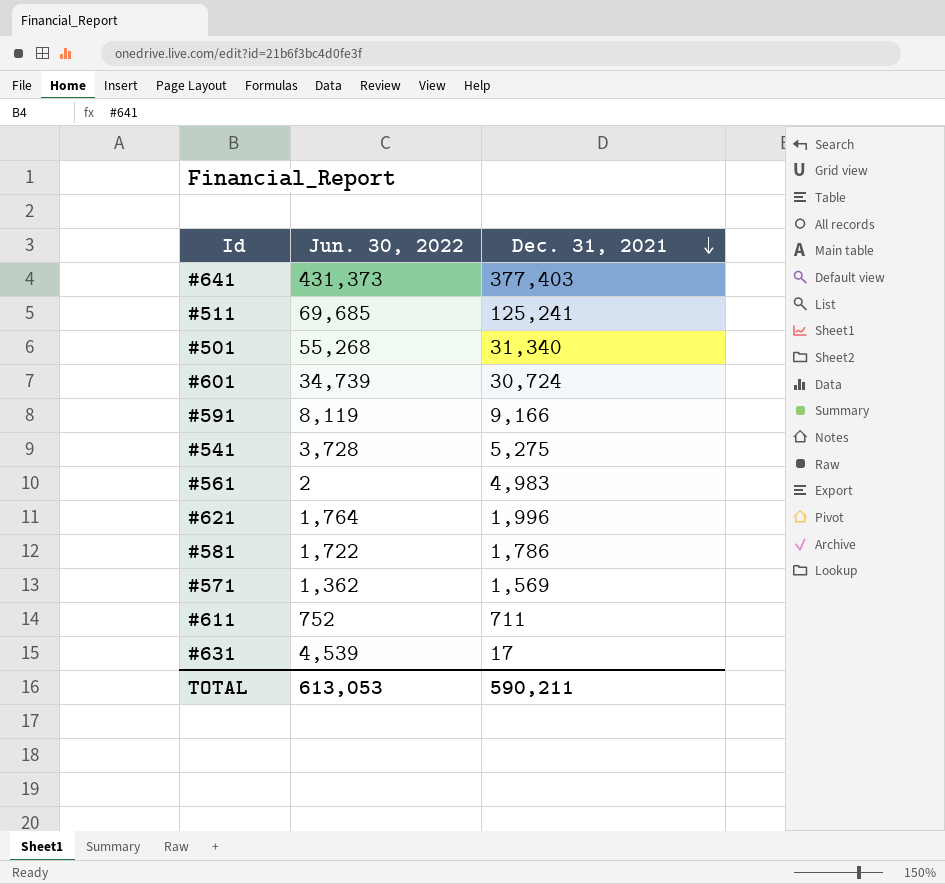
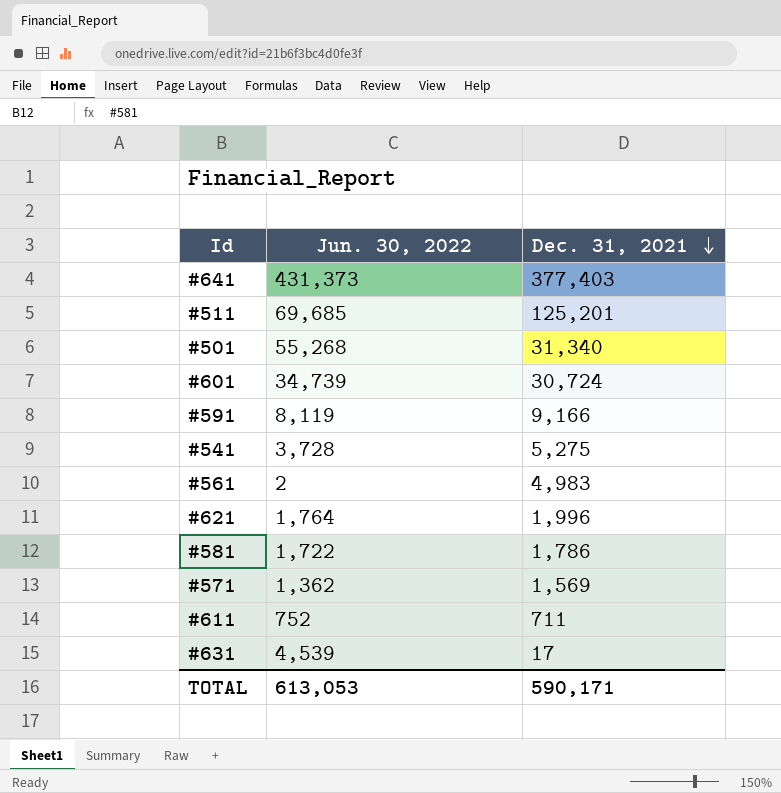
#511 | Dec. 31, 2021: 125,241 -> 125,201
TOTAL | Dec. 31, 2021: 590,211 -> 590,171

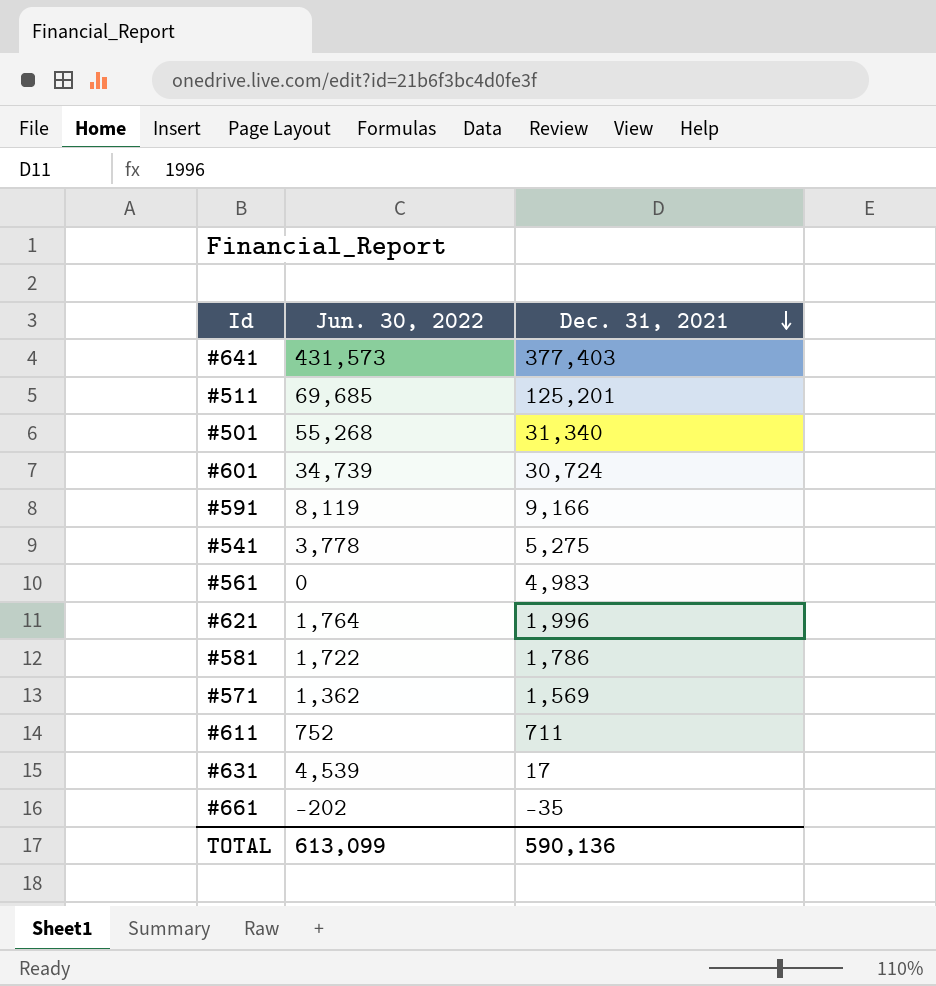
#641 | Jun. 30, 2022: 431,373 -> 431,573
#541 | Jun. 30, 2022: 3,728 -> 3,778
#561 | Jun. 30, 2022: 2 -> 0
row #661: none -> -202 | -35
TOTAL | Jun. 30, 2022: 613,053 -> 613,099
TOTAL | Dec. 31, 2021: 590,171 -> 590,136

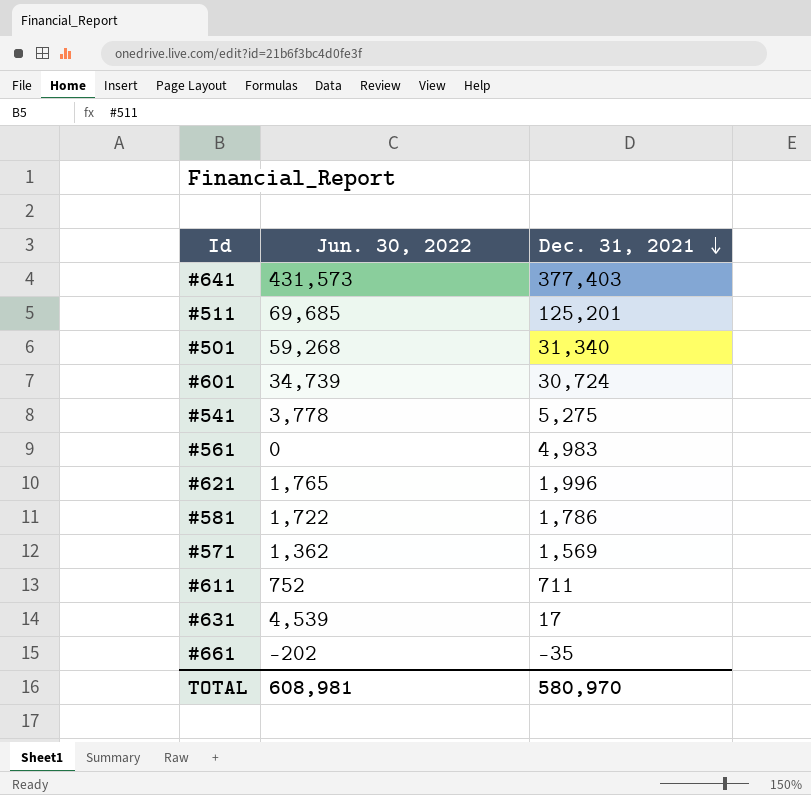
row #591: 8,119 | 9,166 -> none
#501 | Jun. 30, 2022: 55,268 -> 59,268
#621 | Jun. 30, 2022: 1,764 -> 1,765
TOTAL | Jun. 30, 2022: 613,099 -> 608,981
TOTAL | Dec. 31, 2021: 590,136 -> 580,970

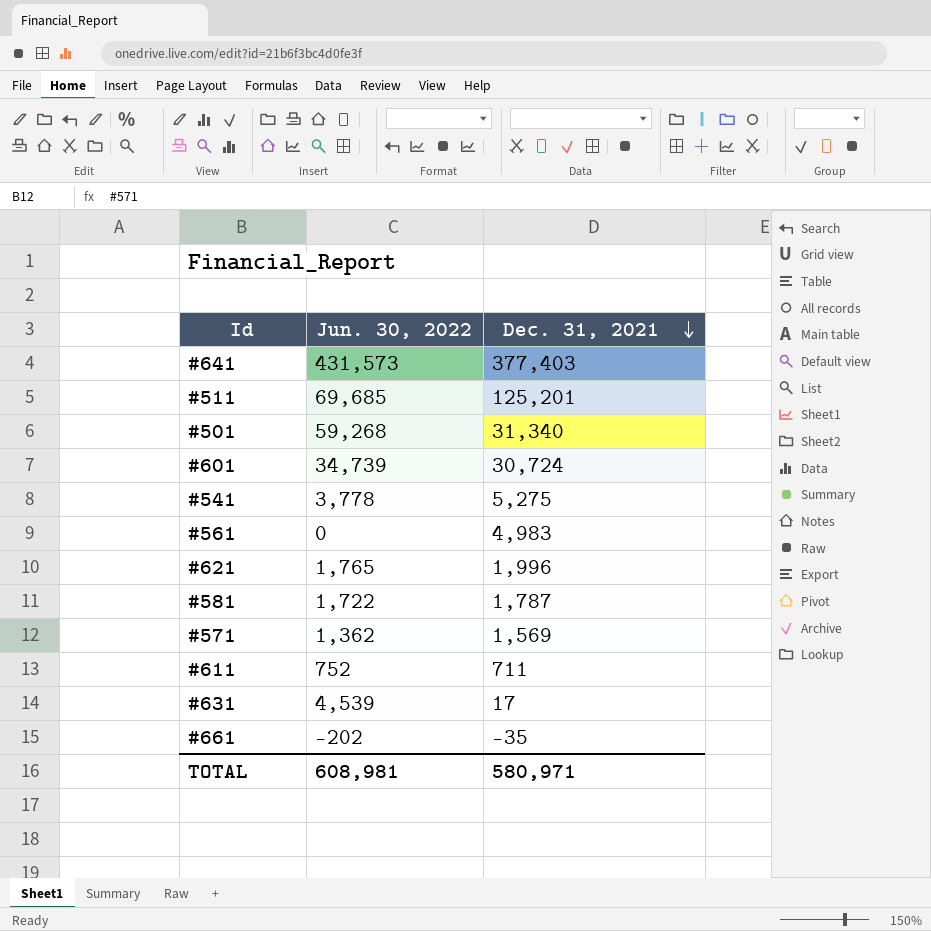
#581 | Dec. 31, 2021: 1,786 -> 1,787
TOTAL | Dec. 31, 2021: 580,970 -> 580,971

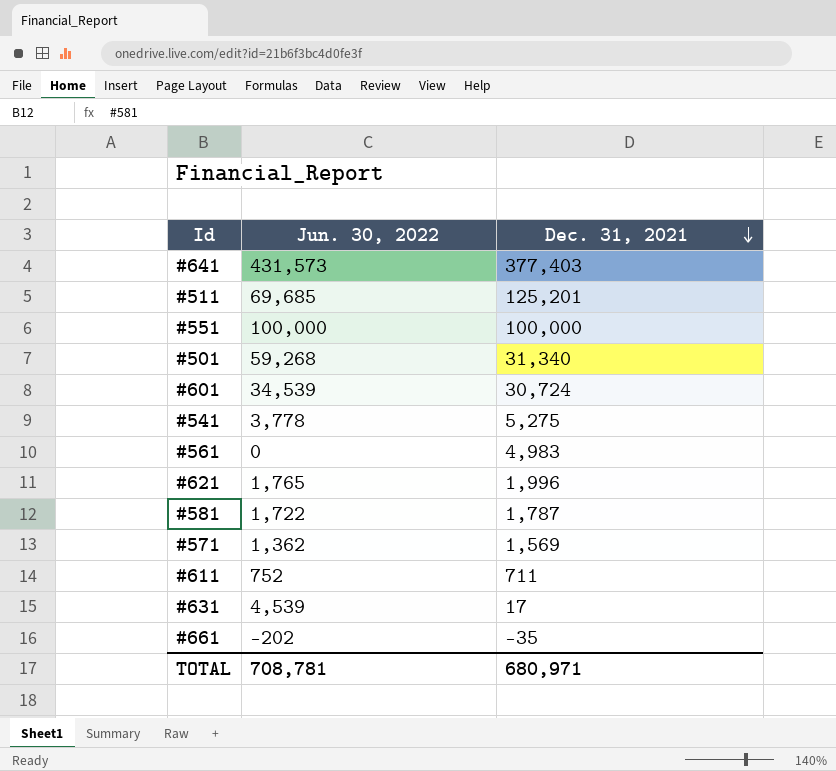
row #551: none -> 100,000 | 100,000
#601 | Jun. 30, 2022: 34,739 -> 34,539
TOTAL | Jun. 30, 2022: 608,981 -> 708,781
TOTAL | Dec. 31, 2021: 580,971 -> 680,971

